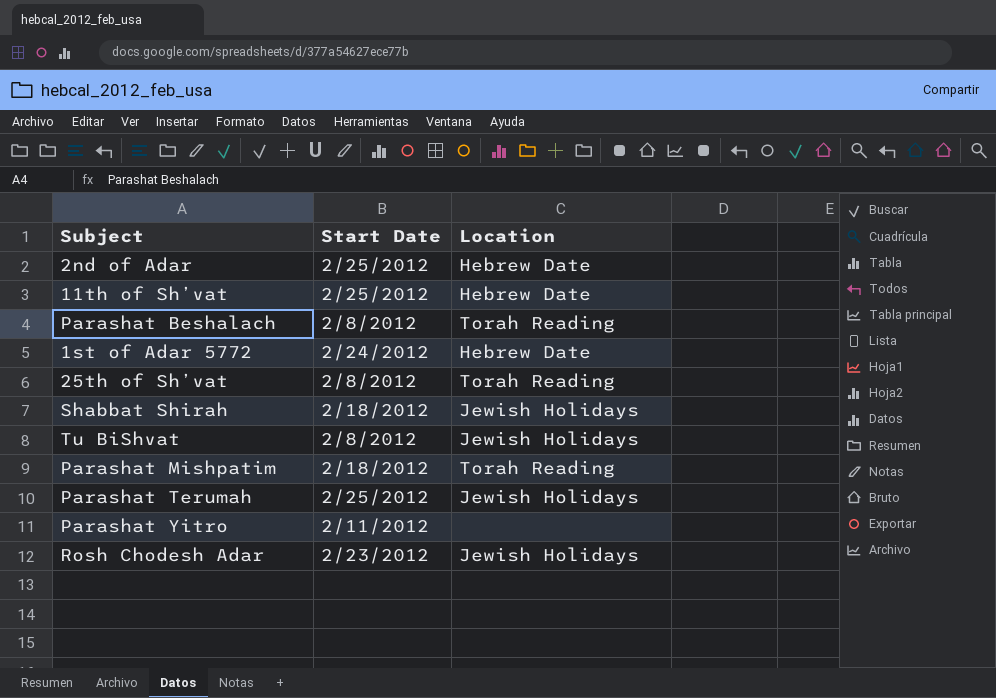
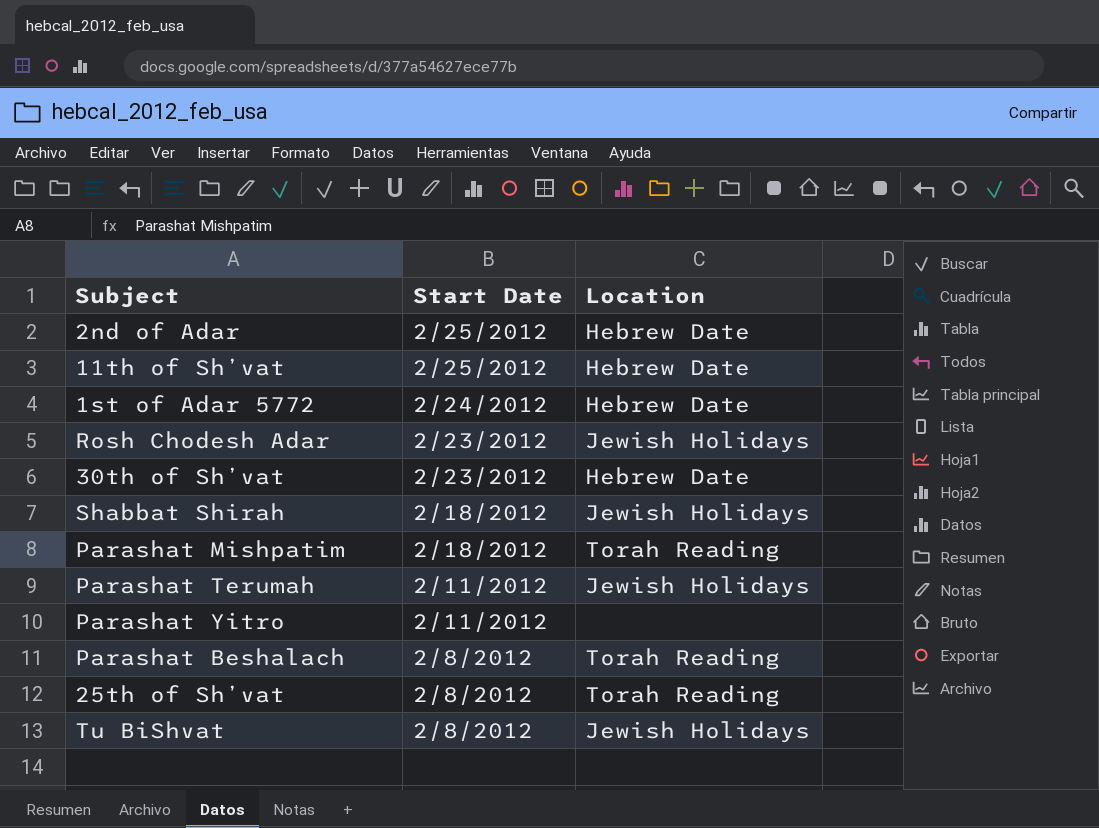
row order: none -> Start Date descending
row 30th of Sh’vat: none -> 2/23/2012 | Hebrew Date
Parashat Terumah | Start Date: 2/25/2012 -> 2/11/2012

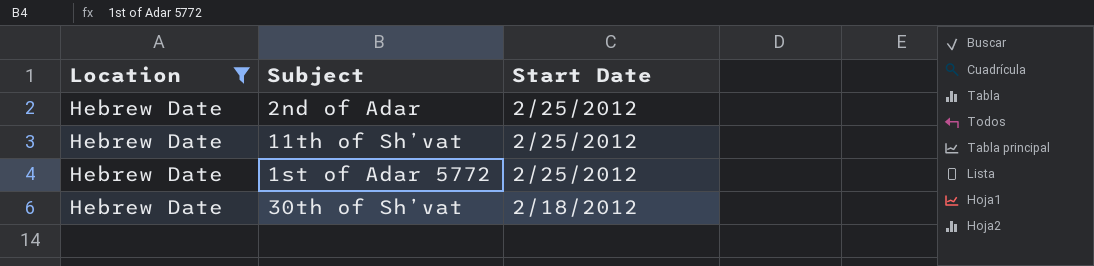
filter: none -> Location = Hebrew Date
column Location | position: 3 -> 1
1st of Adar 5772 | Start Date: 2/24/2012 -> 2/25/2012
30th of Sh’vat | Start Date: 2/23/2012 -> 2/18/2012

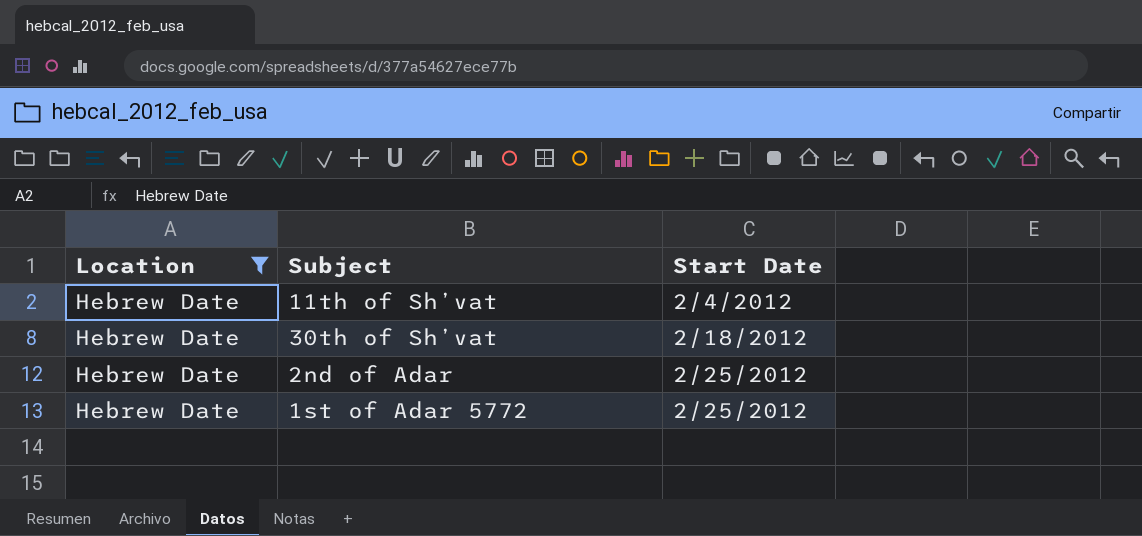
row order: Start Date descending -> Start Date ascending
11th of Sh’vat | Start Date: 2/25/2012 -> 2/4/2012

